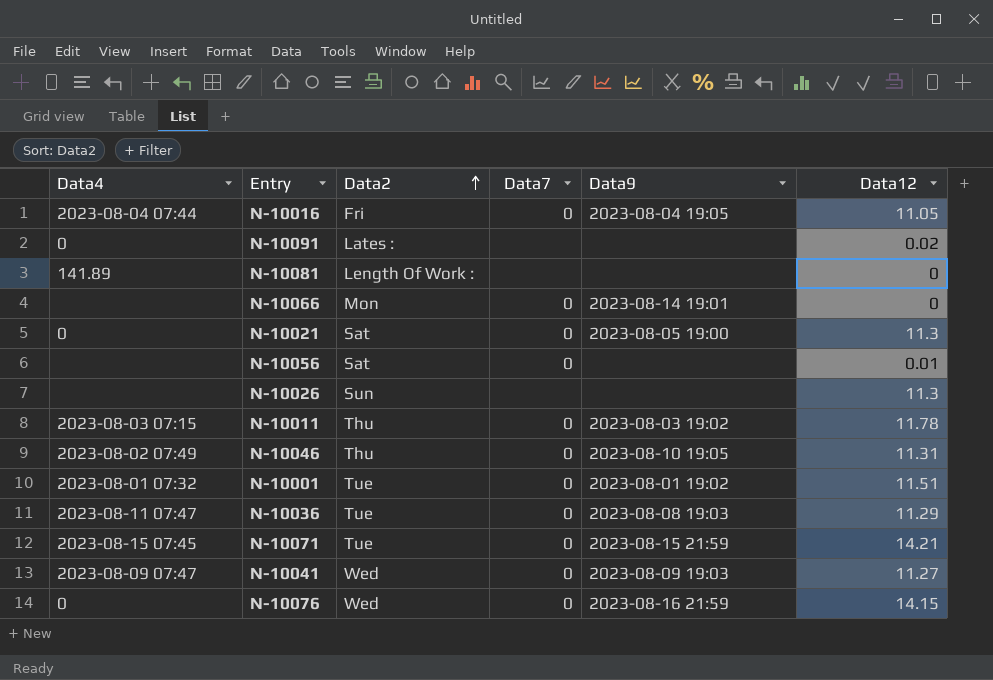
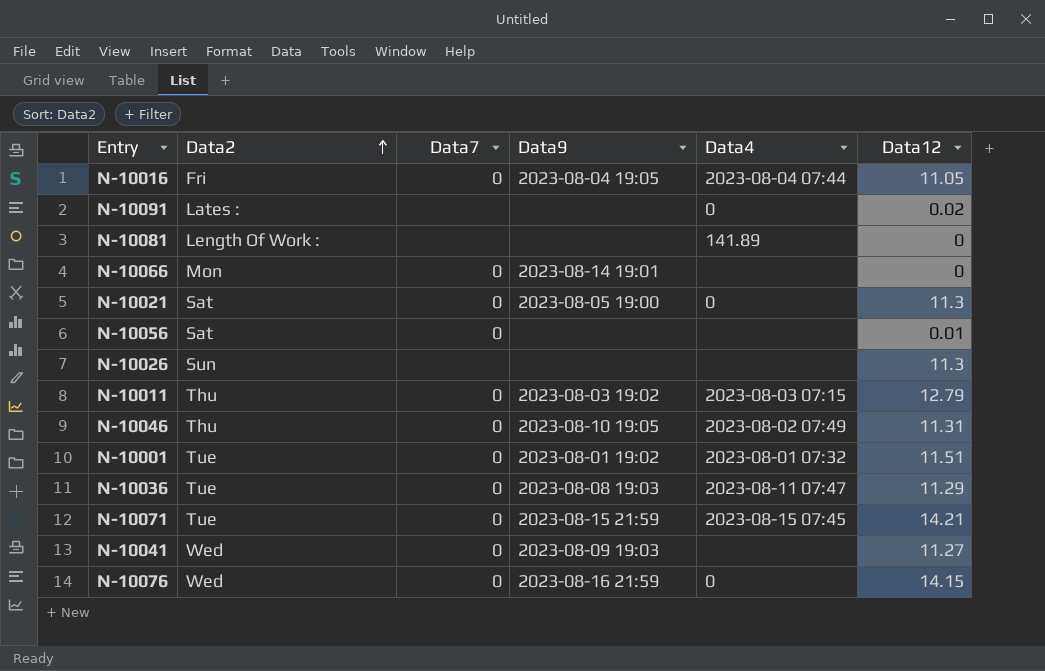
column Data4 | position: 1 -> 5
N-10011 | Data12: 11.78 -> 12.79
N-10041 | Data4: 2023-08-09 07:47 -> none

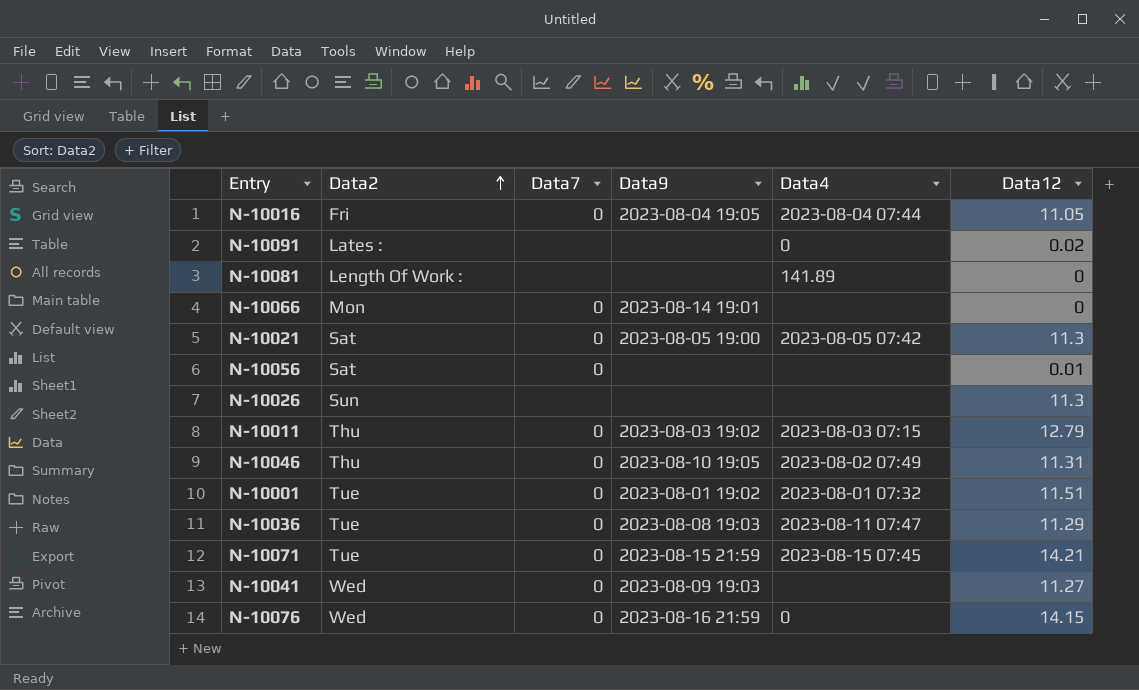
N-10021 | Data4: 0 -> 2023-08-05 07:42

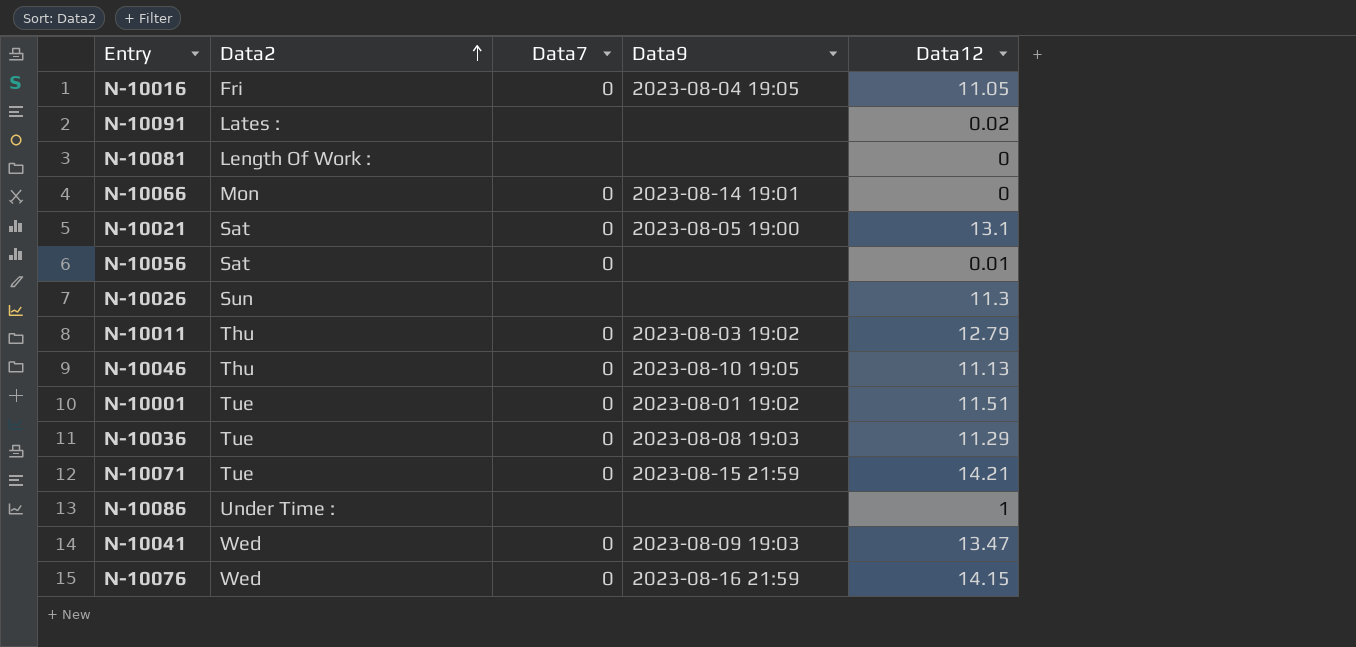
column Data4 | position: 5 -> none
N-10021 | Data12: 11.3 -> 13.1
N-10046 | Data12: 11.31 -> 11.13
row N-10086: none -> Under Time : | none | none | 1
N-10041 | Data12: 11.27 -> 13.47

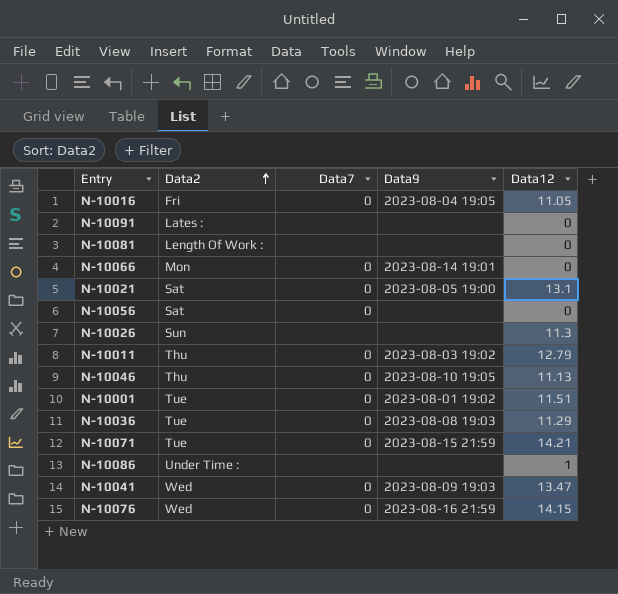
N-10091 | Data12: 0.02 -> 0
N-10056 | Data12: 0.01 -> 0

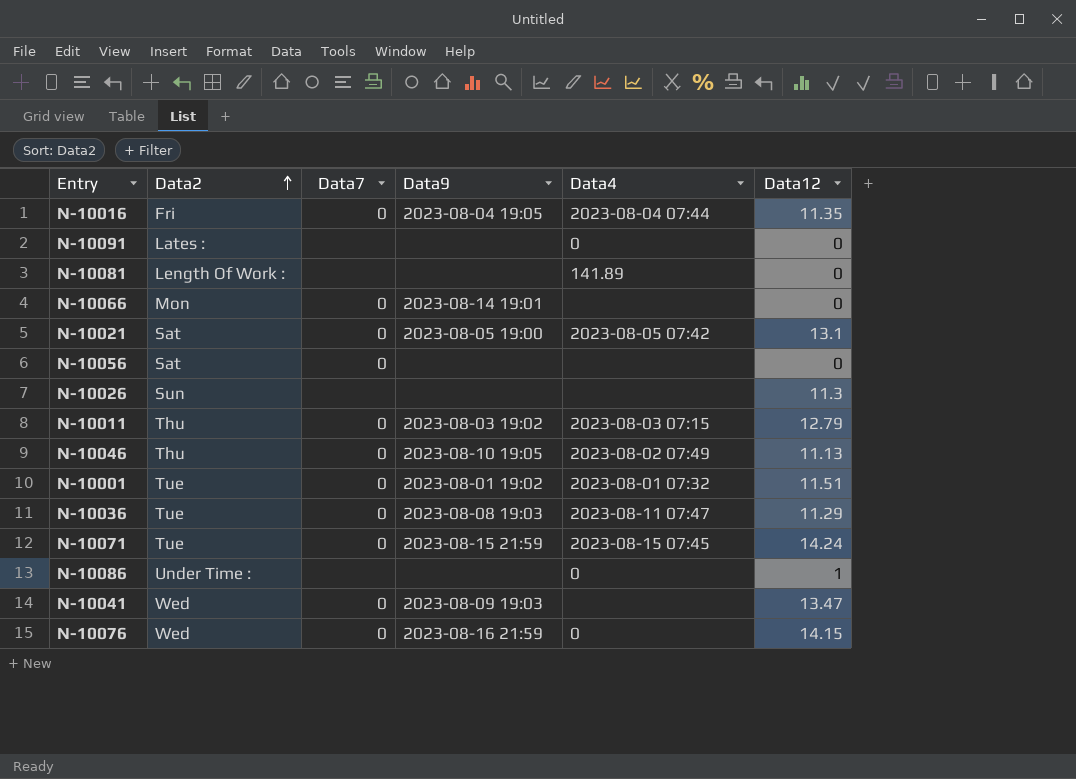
column Data4 | position: none -> 5
N-10016 | Data12: 11.05 -> 11.35
N-10071 | Data12: 14.21 -> 14.24

